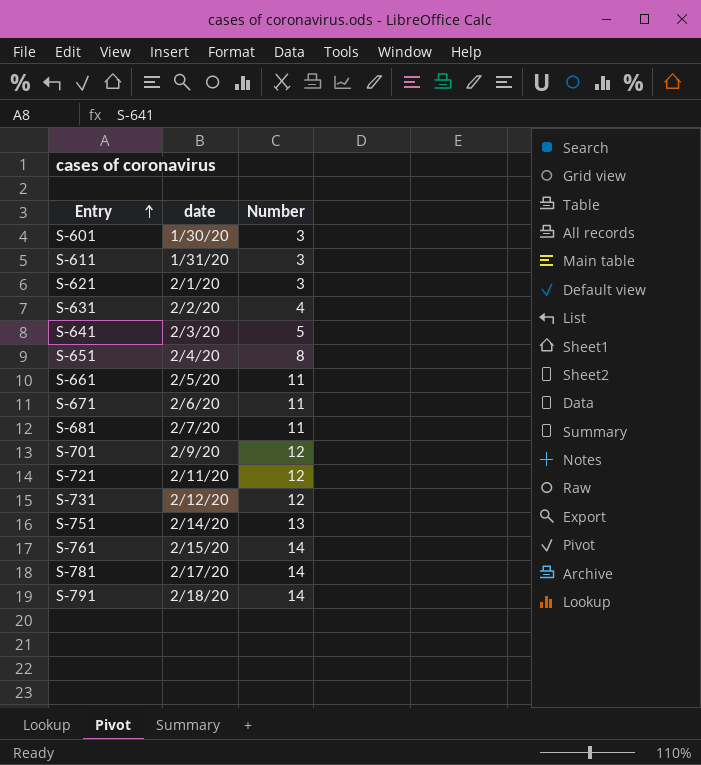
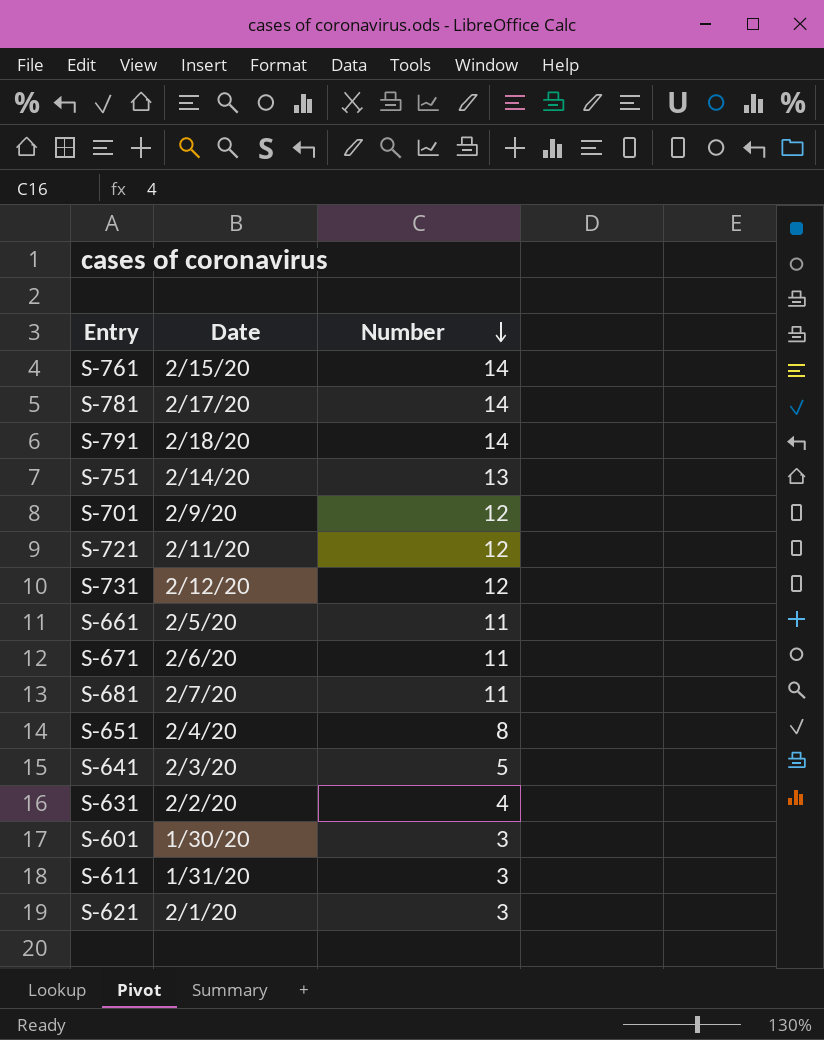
row order: Entry ascending -> Number descending
column name: date -> Date

